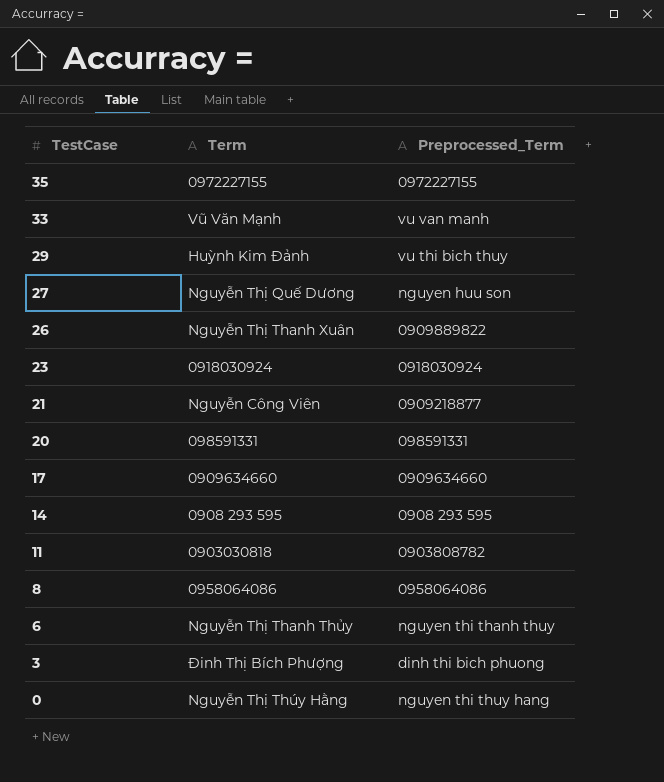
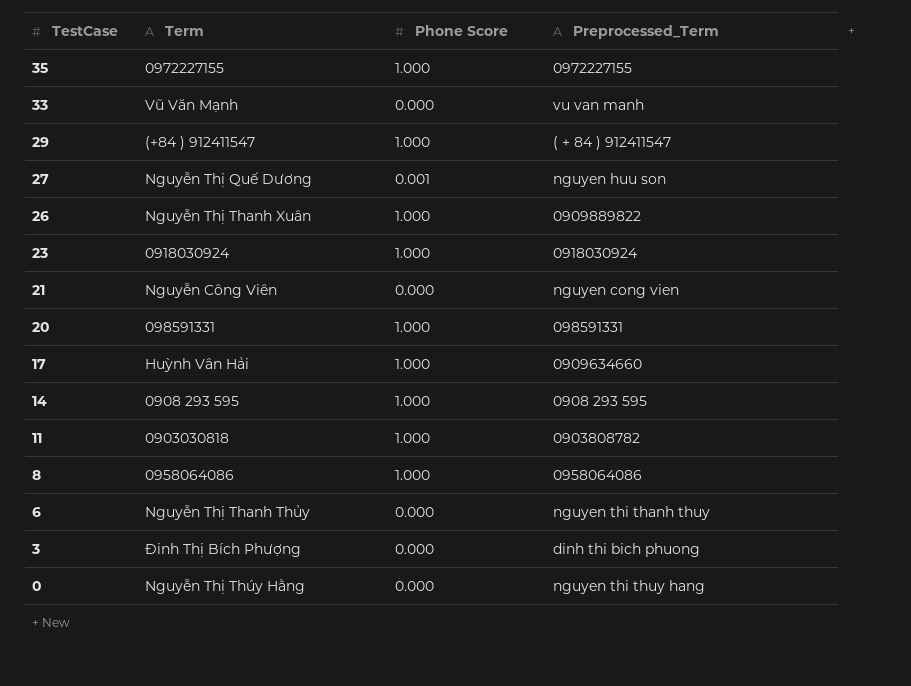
column Phone Score | position: none -> 3
29 | Term: Huỳnh Kim Đảnh -> (+84 ) 912411547
29 | Preprocessed_Term: vu thi bich thuy -> ( + 84 ) 912411547
21 | Preprocessed_Term: 0909218877 -> nguyen cong vien
17 | Term: 0909634660 -> Huỳnh Vân Hải

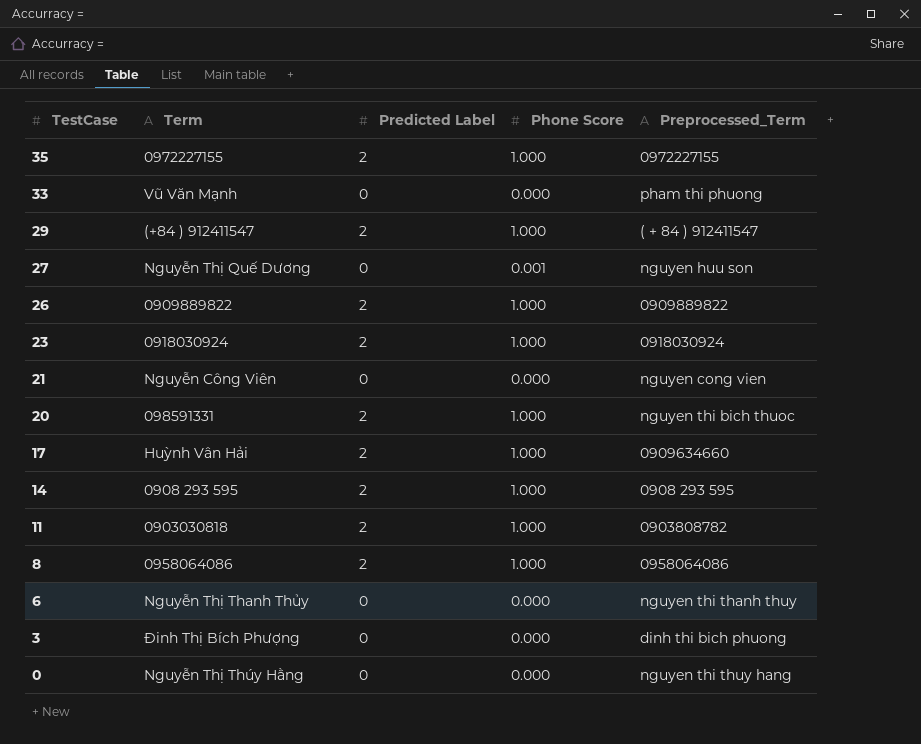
column Predicted Label | position: none -> 3
33 | Preprocessed_Term: vu van manh -> pham thi phuong
26 | Term: Nguyễn Thị Thanh Xuân -> 0909889822
20 | Preprocessed_Term: 098591331 -> nguyen thi bich thuoc

